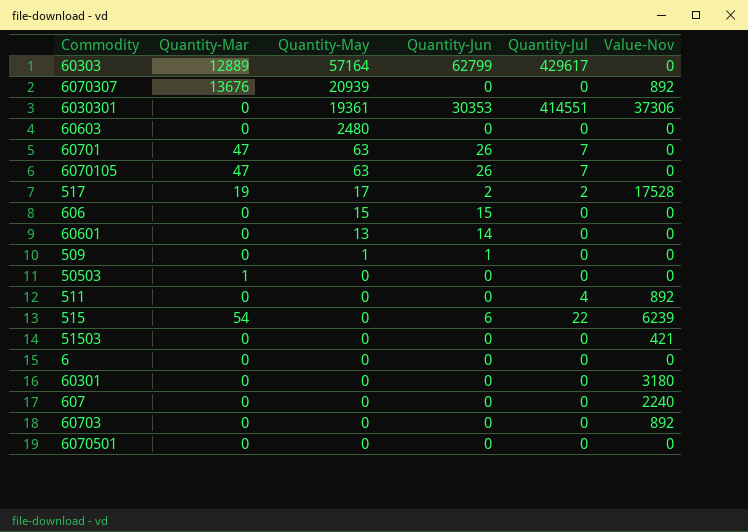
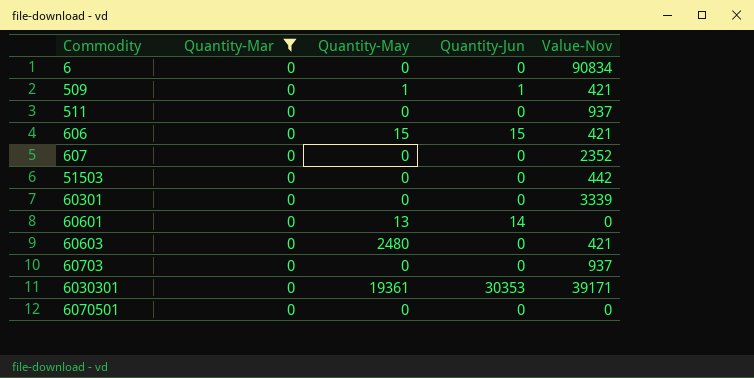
filter: none -> Quantity-Mar = 0
row order: Quantity-May descending -> Commodity ascending
column Quantity-Jul | position: 5 -> none
6 | Value-Nov: 0 -> 90834
509 | Value-Nov: 0 -> 421
511 | Value-Nov: 892 -> 937
606 | Value-Nov: 0 -> 421
607 | Value-Nov: 2240 -> 2352
51503 | Value-Nov: 421 -> 442
60301 | Value-Nov: 3180 -> 3339
60603 | Value-Nov: 0 -> 421
60703 | Value-Nov: 892 -> 937
6030301 | Value-Nov: 37306 -> 39171

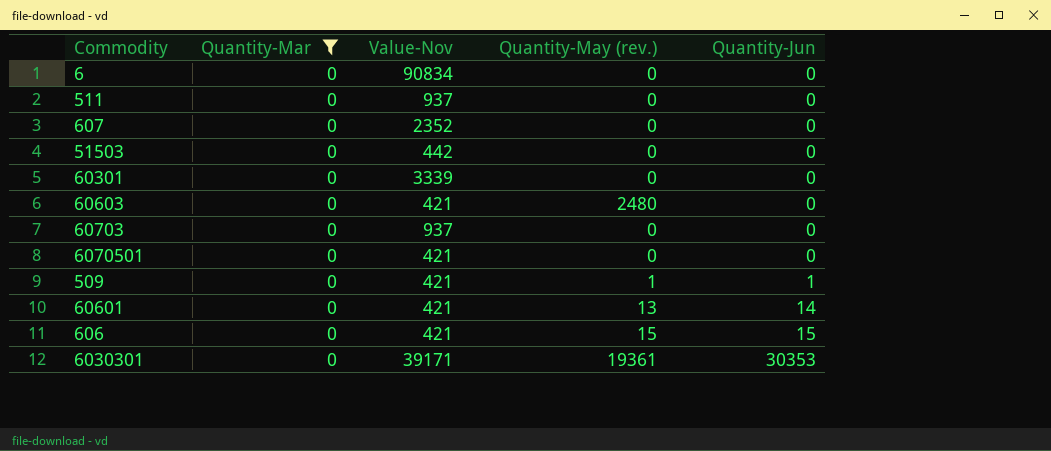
row order: Commodity ascending -> Quantity-Jun ascending
column Value-Nov | position: 5 -> 3
column name: Quantity-May -> Quantity-May (rev.)
6070501 | Value-Nov: 0 -> 421
60601 | Value-Nov: 0 -> 421

